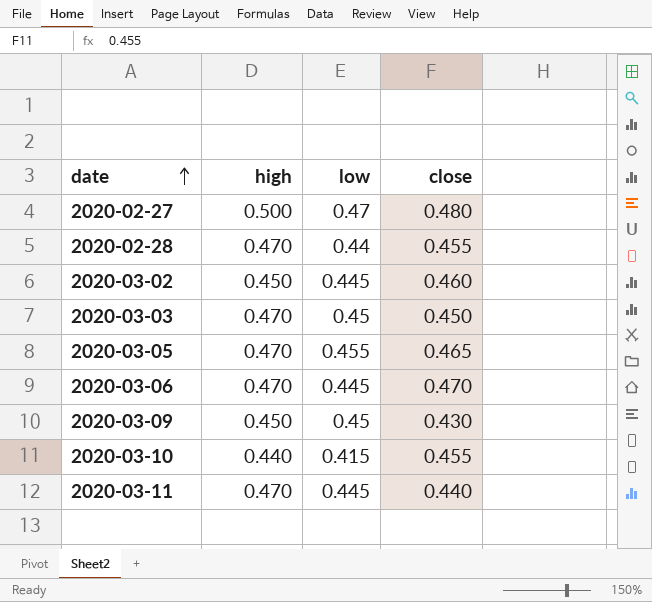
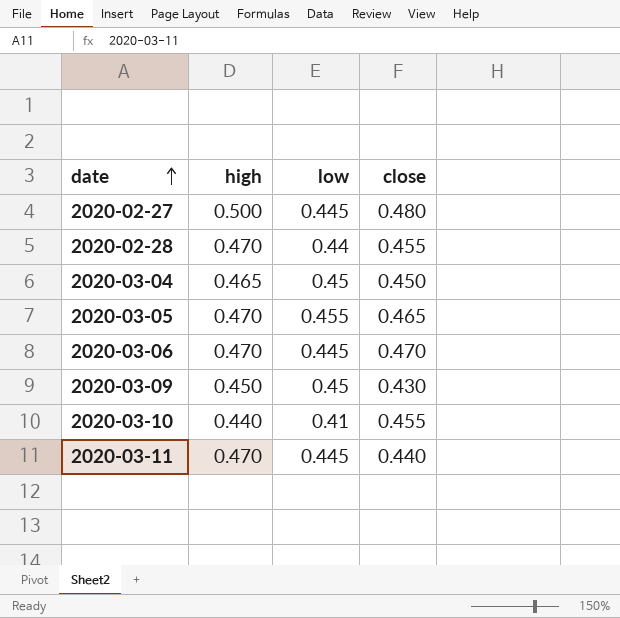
row 2020-03-02: 0.450 | 0.445 | 0.460 -> none
row 2020-03-03: 0.470 | 0.45 | 0.450 -> none
2020-02-27 | low: 0.47 -> 0.445
row 2020-03-04: none -> 0.465 | 0.45 | 0.450
2020-03-10 | low: 0.415 -> 0.41

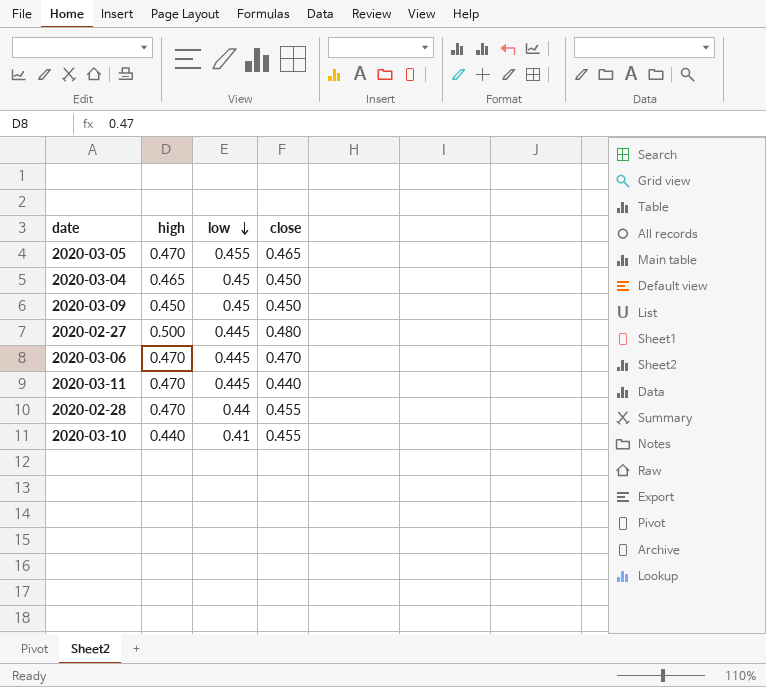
row order: date ascending -> low descending
2020-03-09 | close: 0.430 -> 0.450

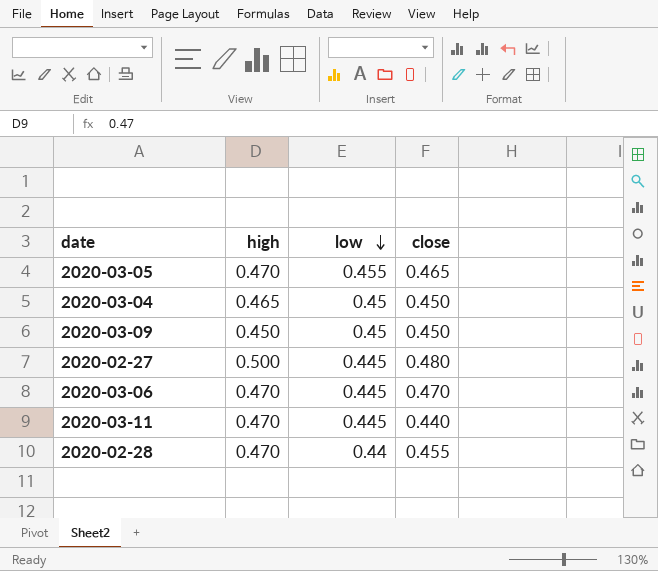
row 2020-03-10: 0.440 | 0.41 | 0.455 -> none

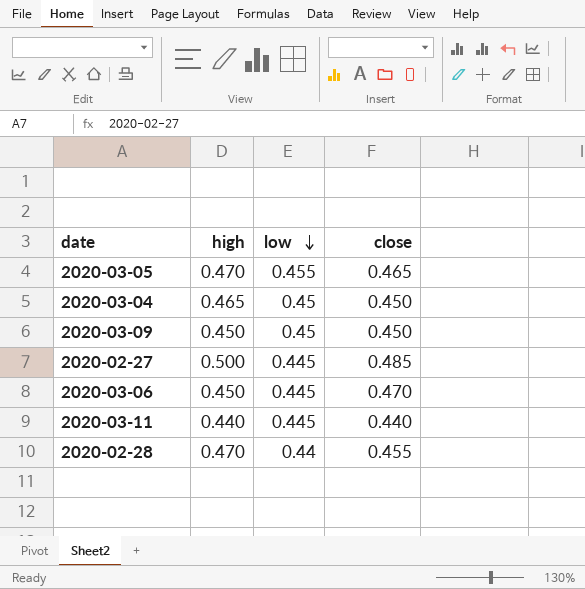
2020-02-27 | close: 0.480 -> 0.485
2020-03-06 | high: 0.470 -> 0.450
2020-03-11 | high: 0.470 -> 0.440

